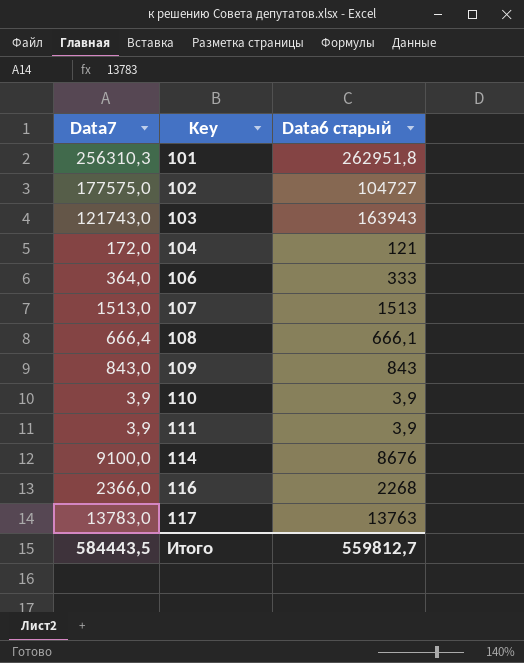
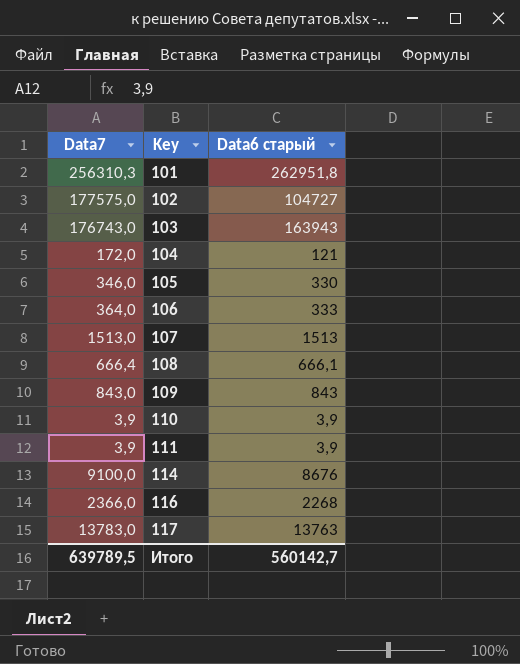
103 | Data7: 121743,0 -> 176743,0
row 105: none -> 346,0 | 330
Итого | Data7: 584443,5 -> 639789,5
Итого | Data6 старый: 559812,7 -> 560142,7

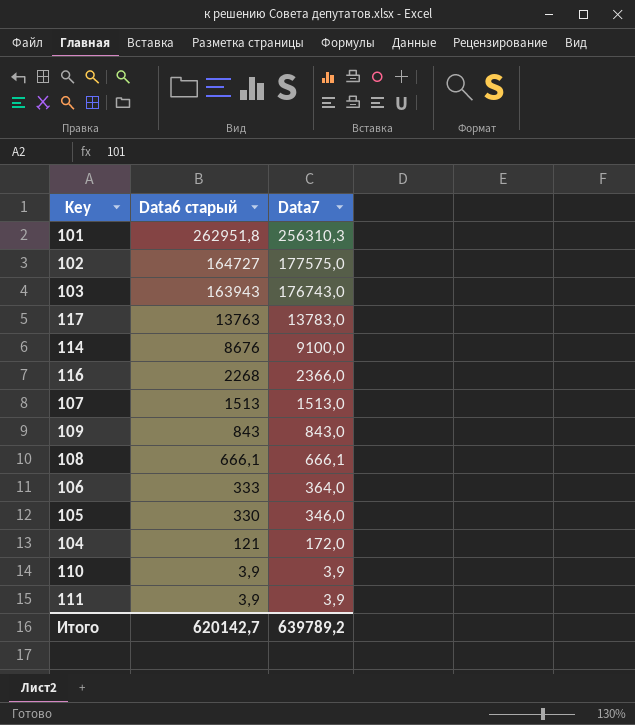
row order: Key ascending -> Data6 старый descending
column Data7 | position: 1 -> 3
102 | Data6 старый: 104727 -> 164727
108 | Data7: 666,4 -> 666,1
Итого | Data6 старый: 560142,7 -> 620142,7
Итого | Data7: 639789,5 -> 639789,2

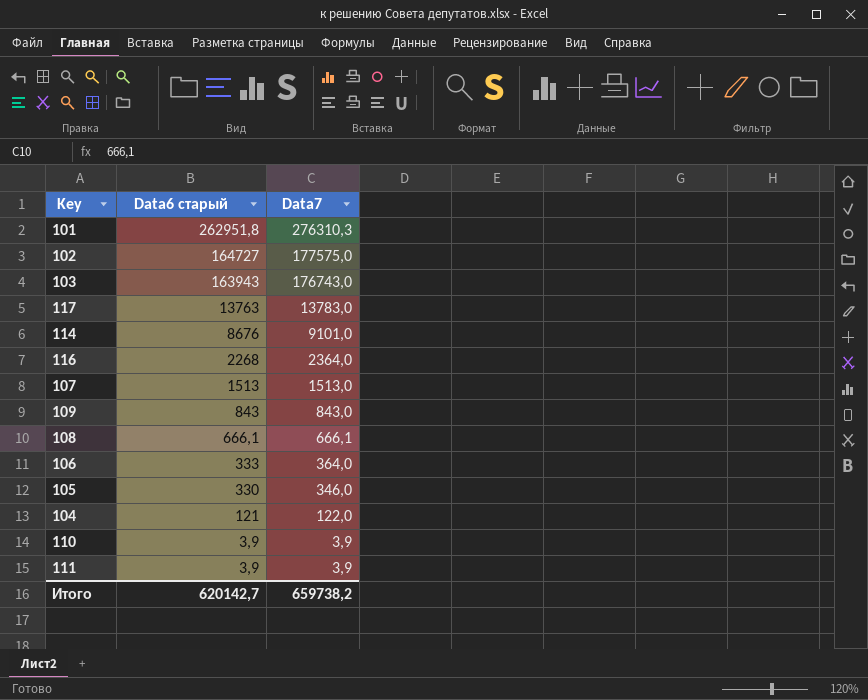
101 | Data7: 256310,3 -> 276310,3
114 | Data7: 9100,0 -> 9101,0
116 | Data7: 2366,0 -> 2364,0
104 | Data7: 172,0 -> 122,0
Итого | Data7: 639789,2 -> 659738,2

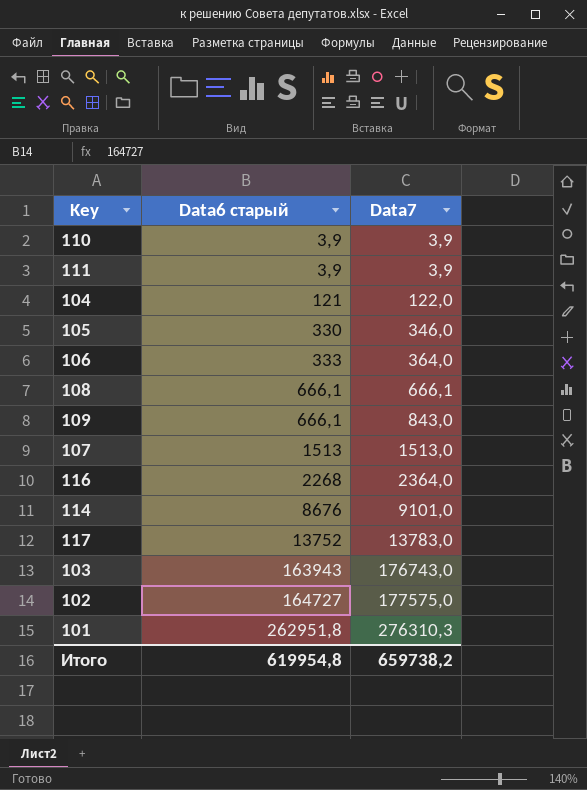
row order: Data6 старый descending -> Data6 старый ascending
109 | Data6 старый: 843 -> 666,1
117 | Data6 старый: 13763 -> 13752
Итого | Data6 старый: 620142,7 -> 619954,8

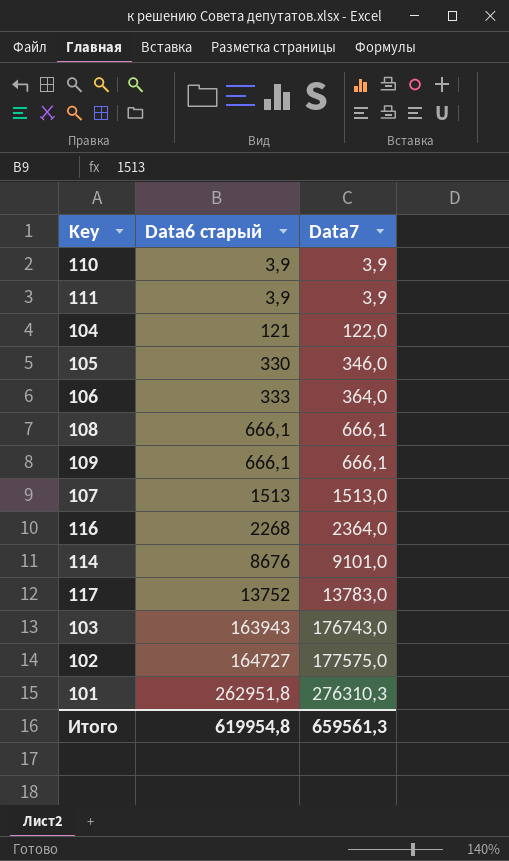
109 | Data7: 843,0 -> 666,1
Итого | Data7: 659738,2 -> 659561,3

